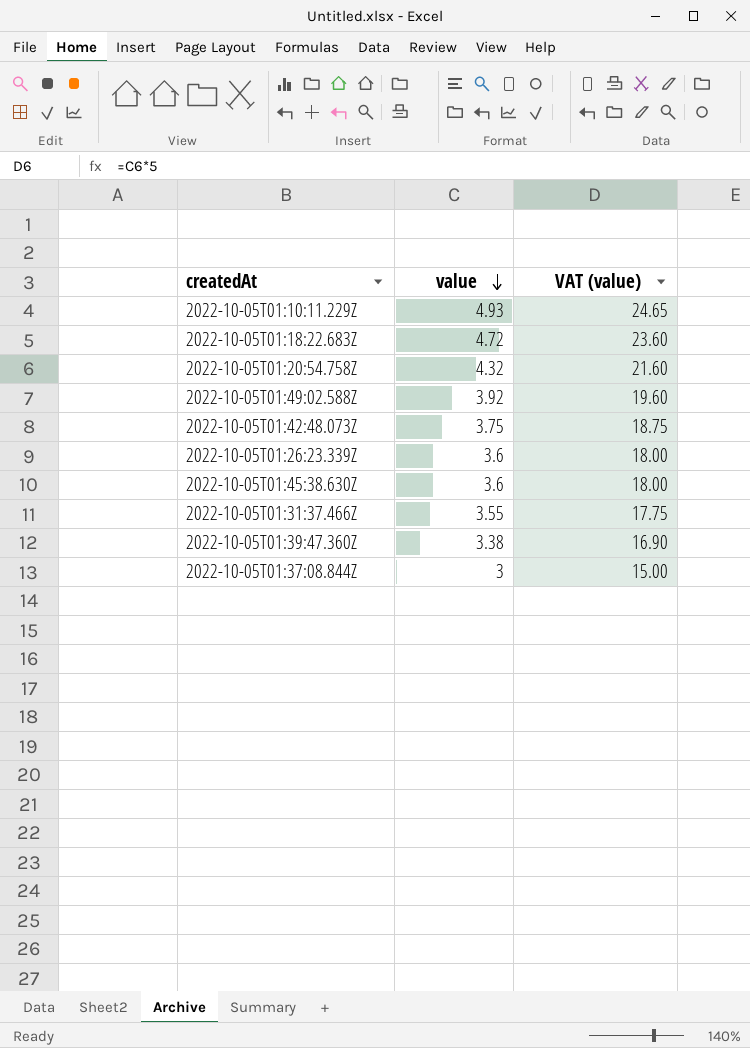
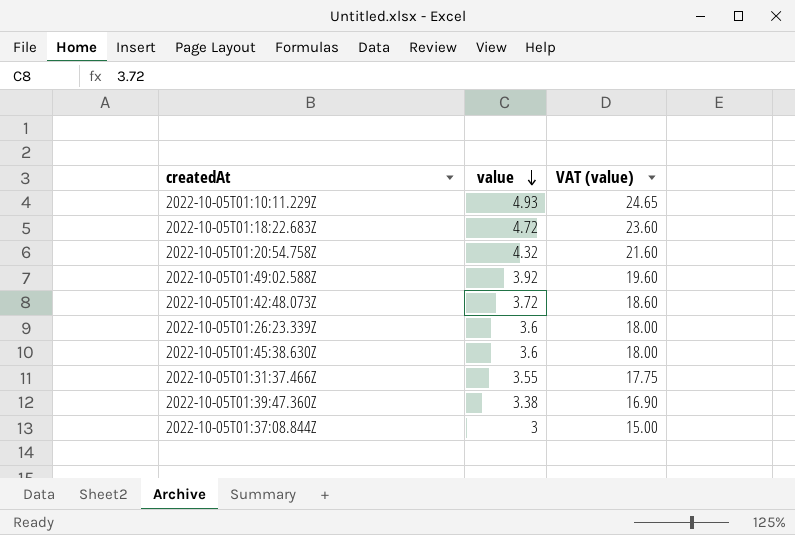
2022-10-05T01:42:48.073Z | value: 3.75 -> 3.72
2022-10-05T01:42:48.073Z | VAT (value): 18.75 -> 18.60

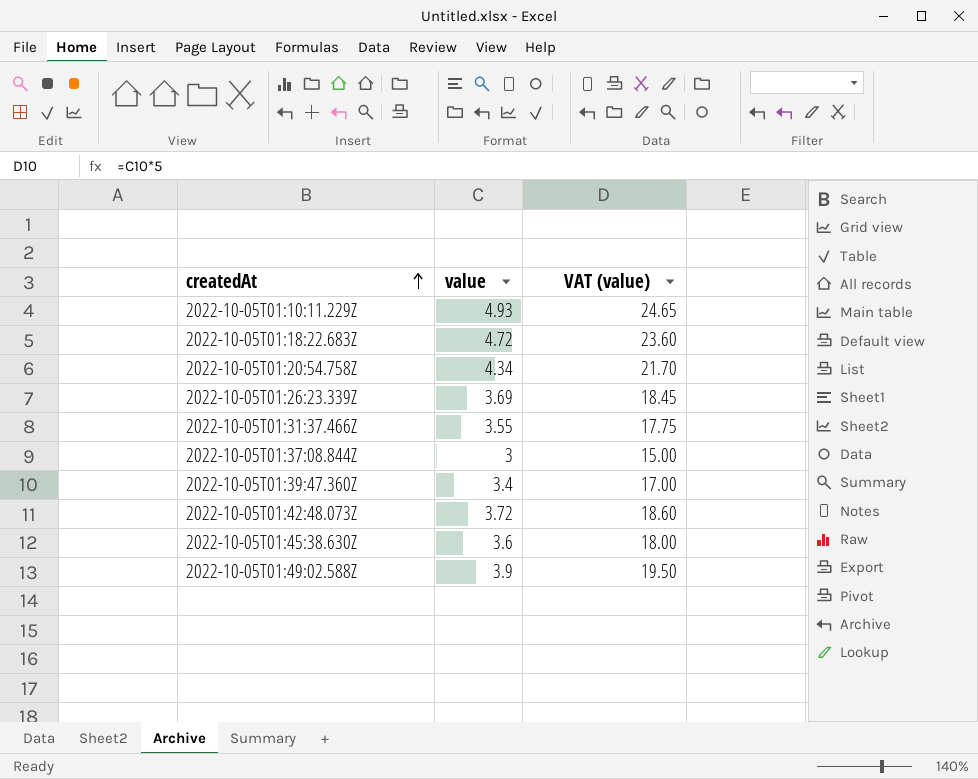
row order: value descending -> createdAt ascending
2022-10-05T01:20:54.758Z | value: 4.32 -> 4.34
2022-10-05T01:20:54.758Z | VAT (value): 21.60 -> 21.70
2022-10-05T01:26:23.339Z | value: 3.6 -> 3.69
2022-10-05T01:26:23.339Z | VAT (value): 18.00 -> 18.45
2022-10-05T01:39:47.360Z | value: 3.38 -> 3.4
2022-10-05T01:39:47.360Z | VAT (value): 16.90 -> 17.00
2022-10-05T01:49:02.588Z | value: 3.92 -> 3.9
2022-10-05T01:49:02.588Z | VAT (value): 19.60 -> 19.50

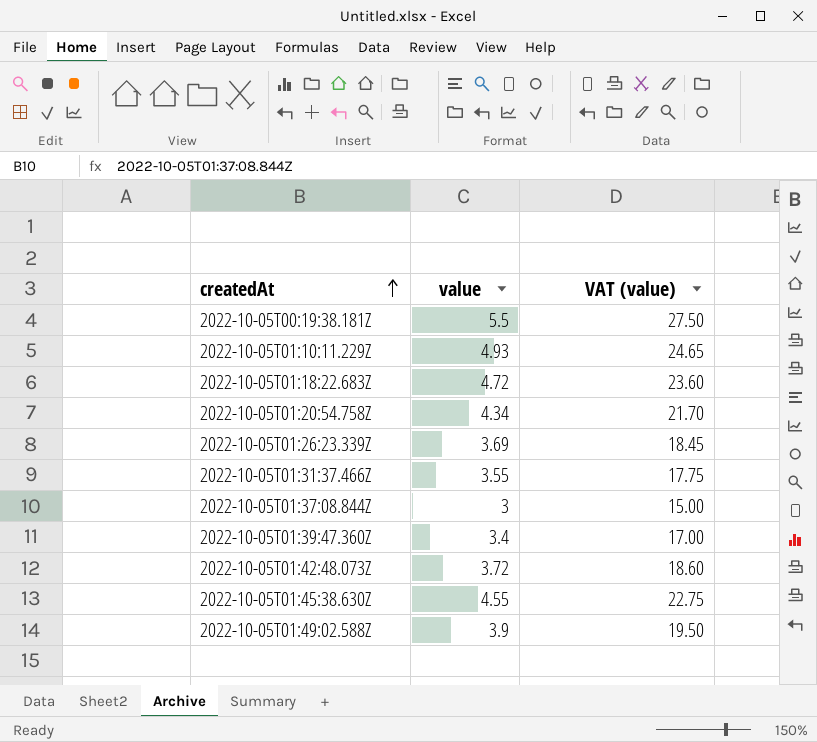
row 2022-10-05T00:19:38.181Z: none -> 5.5 | 27.50
2022-10-05T01:45:38.630Z | value: 3.6 -> 4.55
2022-10-05T01:45:38.630Z | VAT (value): 18.00 -> 22.75

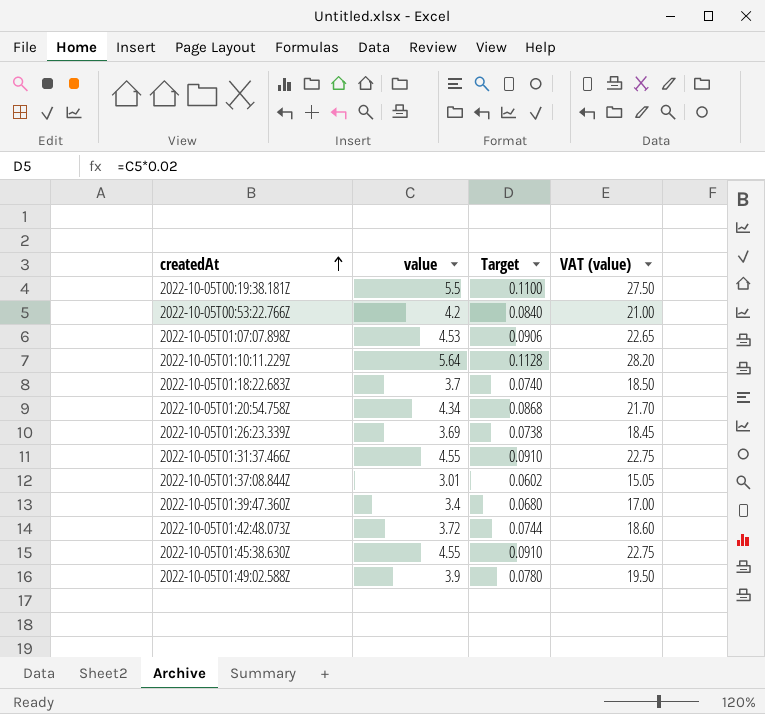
column Target | formula: none -> [value] * 0.02
row 2022-10-05T00:53:22.766Z: none -> 4.2 | 0.0840 | 21.00
row 2022-10-05T01:07:07.898Z: none -> 4.53 | 0.0906 | 22.65
2022-10-05T01:10:11.229Z | value: 4.93 -> 5.64
2022-10-05T01:10:11.229Z | VAT (value): 24.65 -> 28.20
2022-10-05T01:18:22.683Z | value: 4.72 -> 3.7
2022-10-05T01:18:22.683Z | VAT (value): 23.60 -> 18.50
2022-10-05T01:31:37.466Z | value: 3.55 -> 4.55
2022-10-05T01:31:37.466Z | VAT (value): 17.75 -> 22.75
2022-10-05T01:37:08.844Z | value: 3 -> 3.01
2022-10-05T01:37:08.844Z | VAT (value): 15.00 -> 15.05

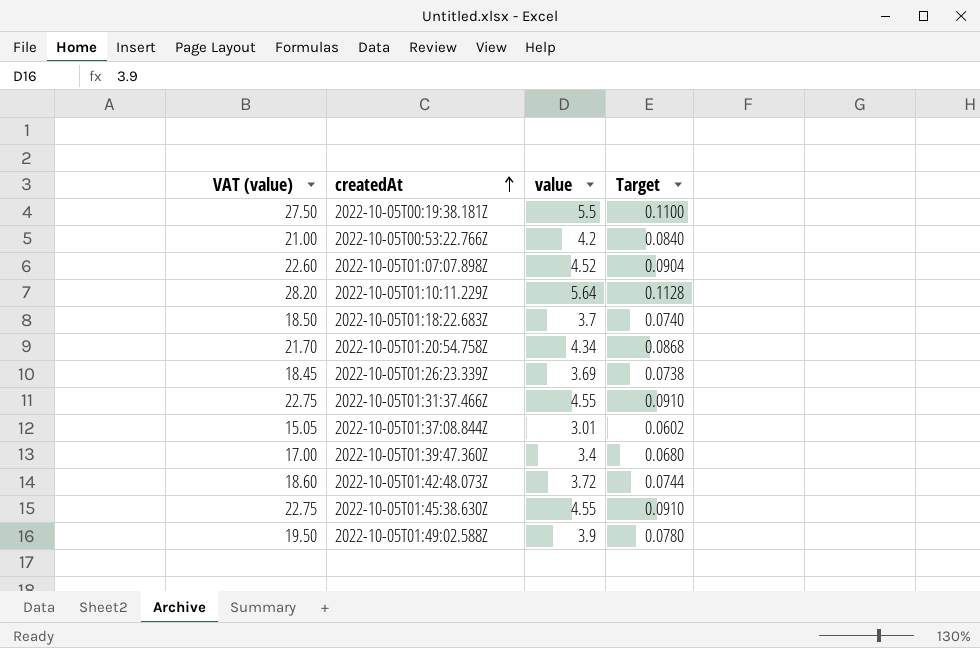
column VAT (value) | position: 4 -> 1
2022-10-05T01:07:07.898Z | VAT (value): 22.65 -> 22.60
2022-10-05T01:07:07.898Z | value: 4.53 -> 4.52
2022-10-05T01:07:07.898Z | Target: 0.0906 -> 0.0904

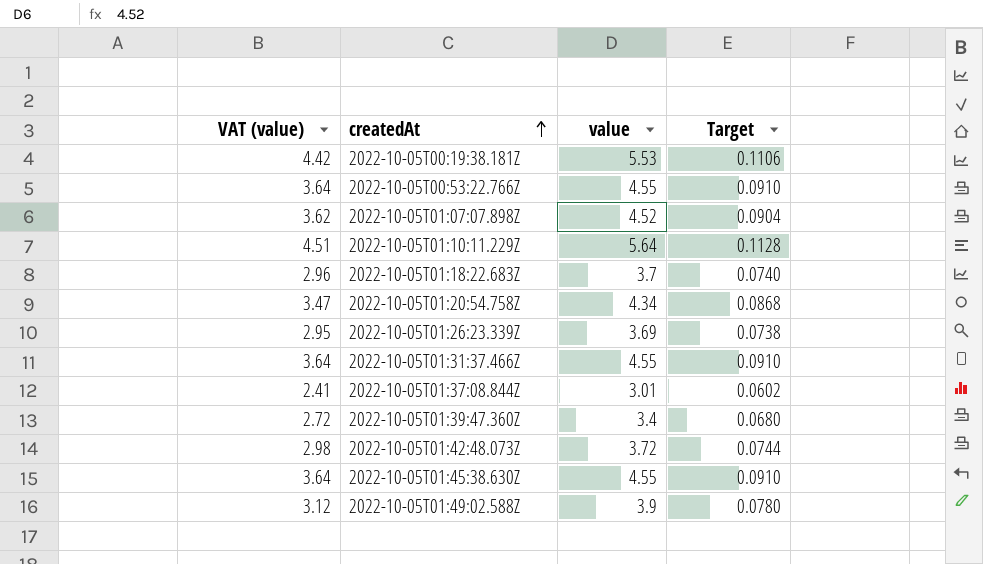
column VAT (value) | formula: [value] * 5 -> [value] * 0.8
2022-10-05T00:19:38.181Z | value: 5.5 -> 5.53
2022-10-05T00:19:38.181Z | Target: 0.1100 -> 0.1106
2022-10-05T00:53:22.766Z | value: 4.2 -> 4.55
2022-10-05T00:53:22.766Z | Target: 0.0840 -> 0.0910

